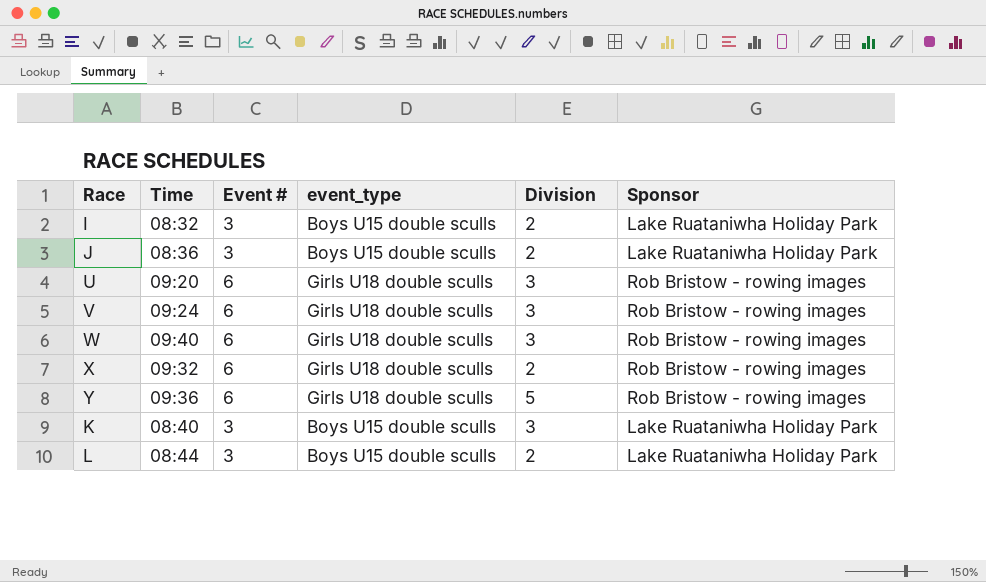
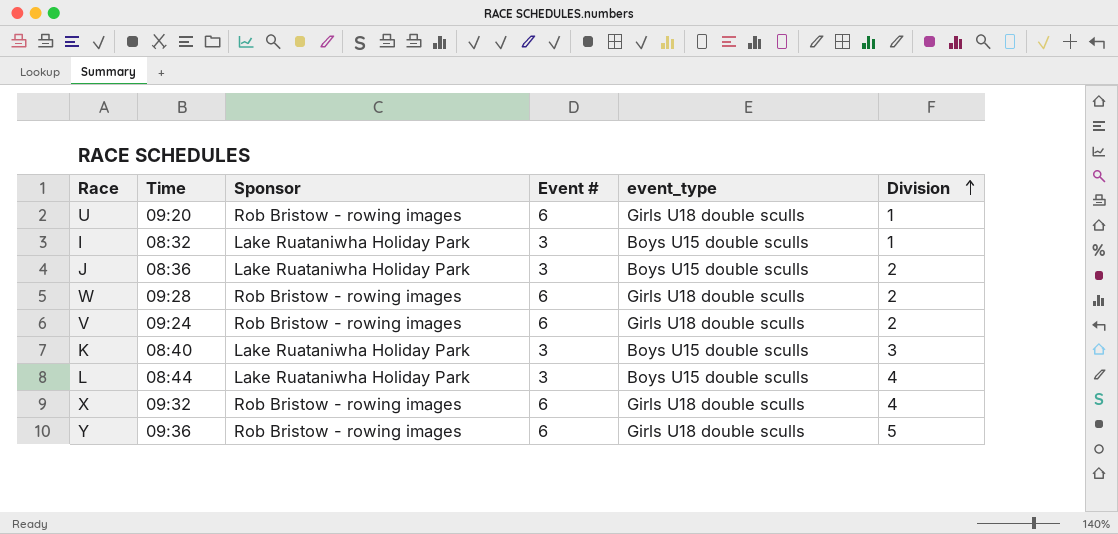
row order: none -> Division ascending
column Sponsor | position: 6 -> 3
U | Division: 3 -> 1
I | Division: 2 -> 1
W | Time: 09:40 -> 09:28
W | Division: 3 -> 2
V | Division: 3 -> 2
L | Division: 2 -> 4
X | Division: 2 -> 4

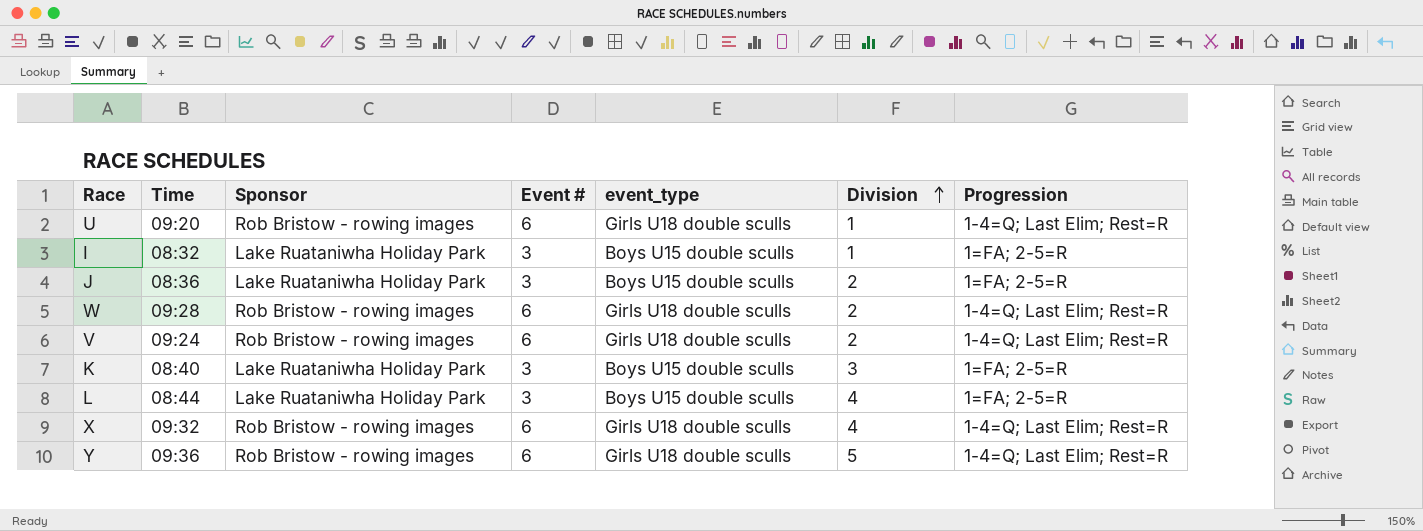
column Progression | position: none -> 7

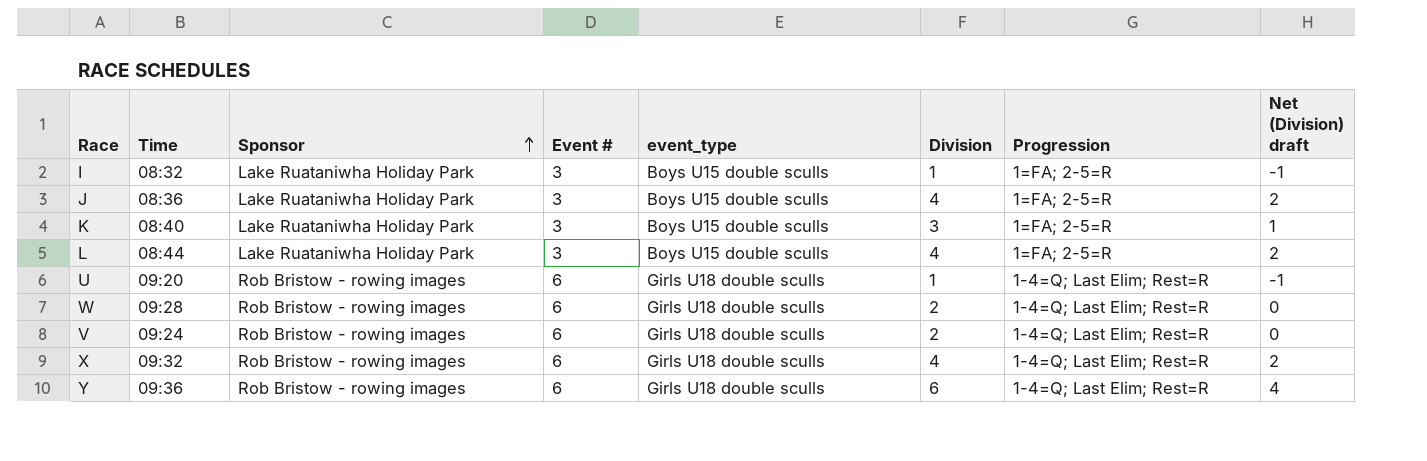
row order: Division ascending -> Sponsor ascending
column Net (Division) draft | formula: none -> [Division] - 2
J | Division: 2 -> 4
Y | Division: 5 -> 6

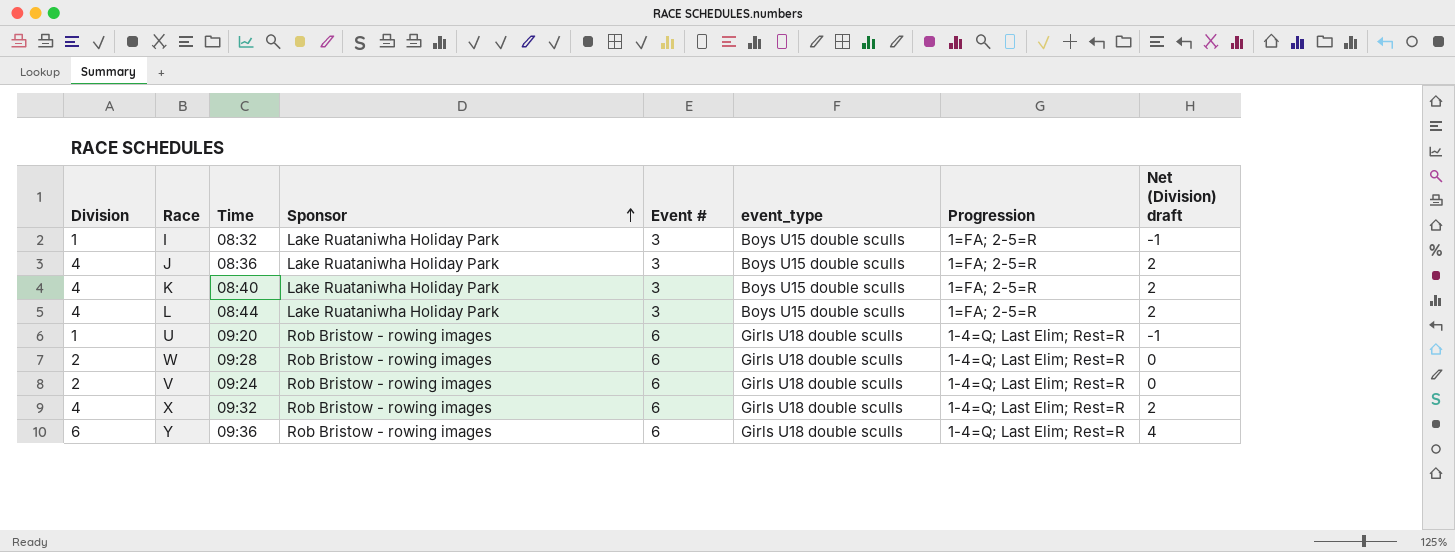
column Division | position: 6 -> 1
K | Division: 3 -> 4
K | Net (Division) draft: 1 -> 2

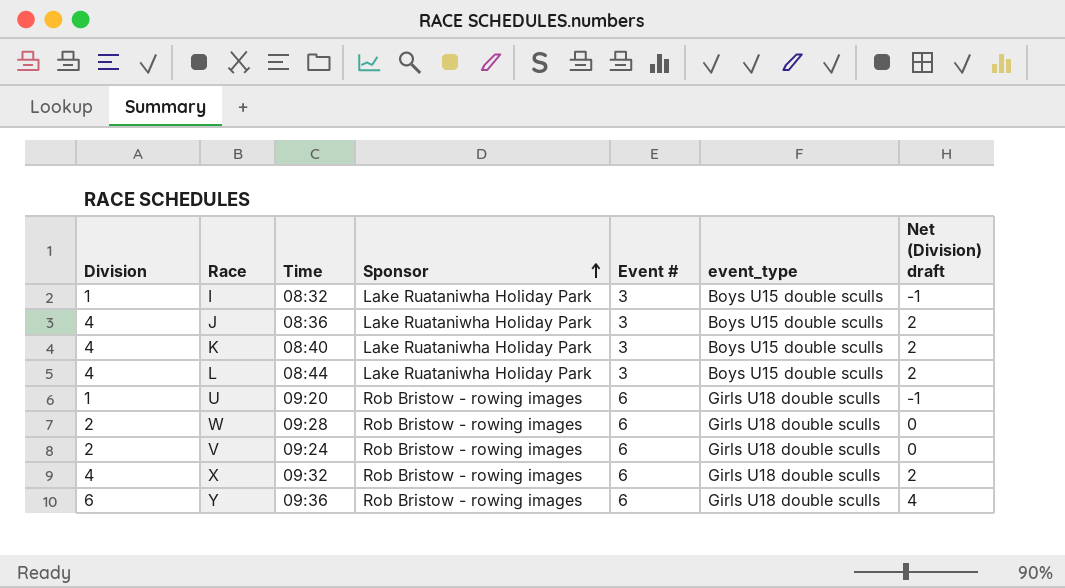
column Progression | position: 7 -> none

